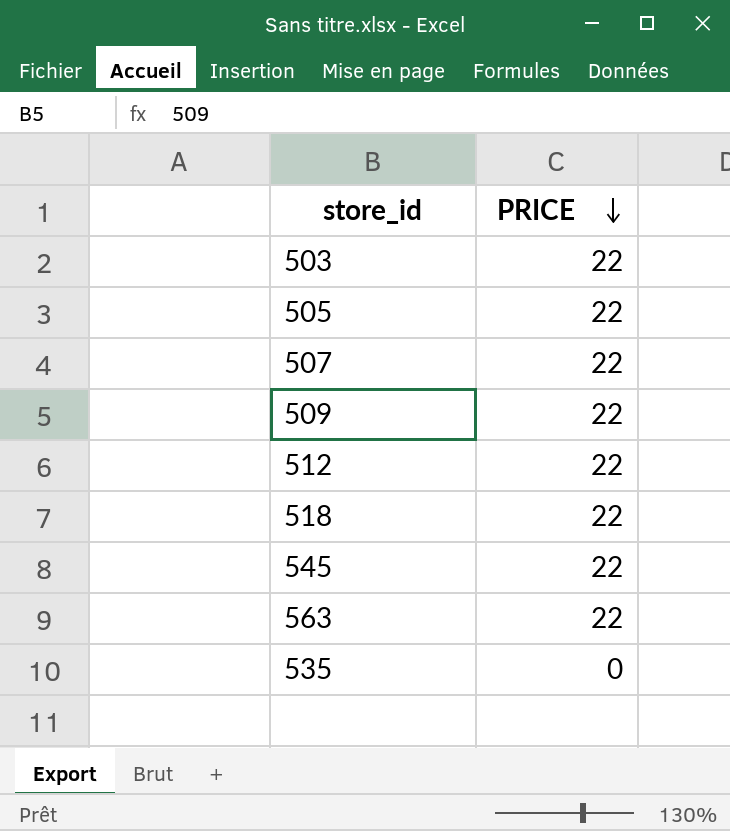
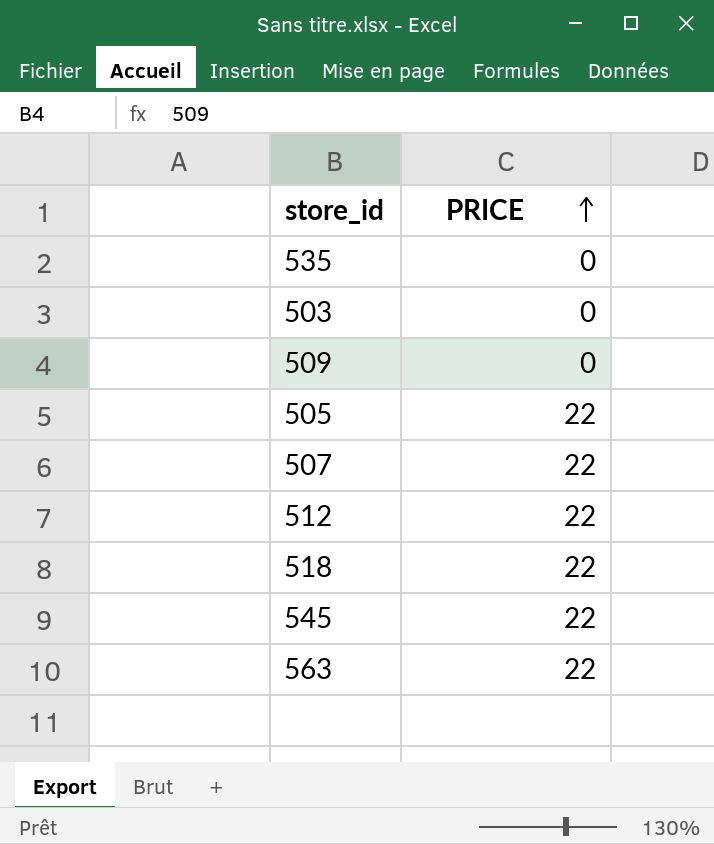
row order: PRICE descending -> PRICE ascending
503 | PRICE: 22 -> 0
509 | PRICE: 22 -> 0

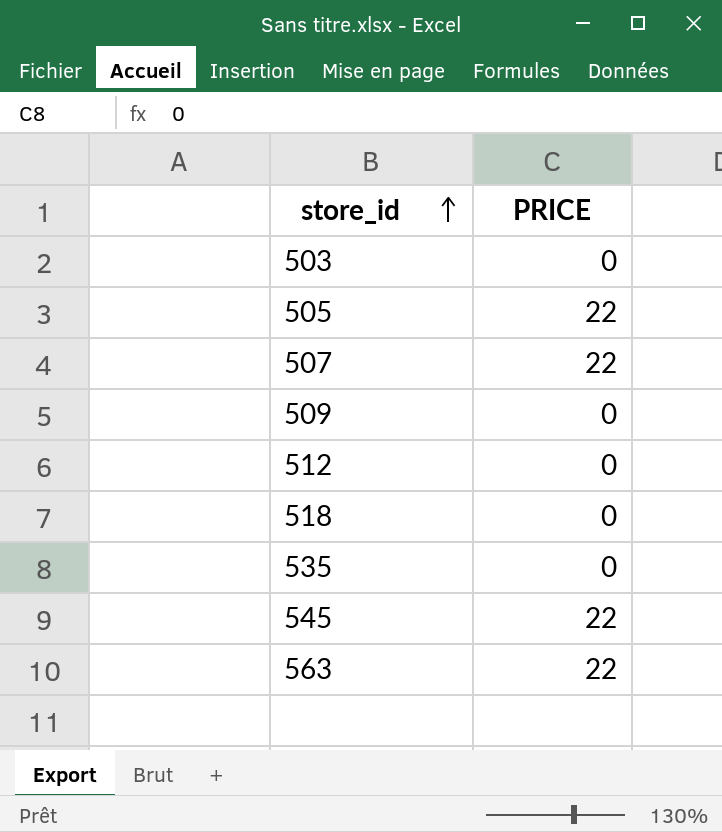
row order: PRICE ascending -> store_id ascending
512 | PRICE: 22 -> 0
518 | PRICE: 22 -> 0

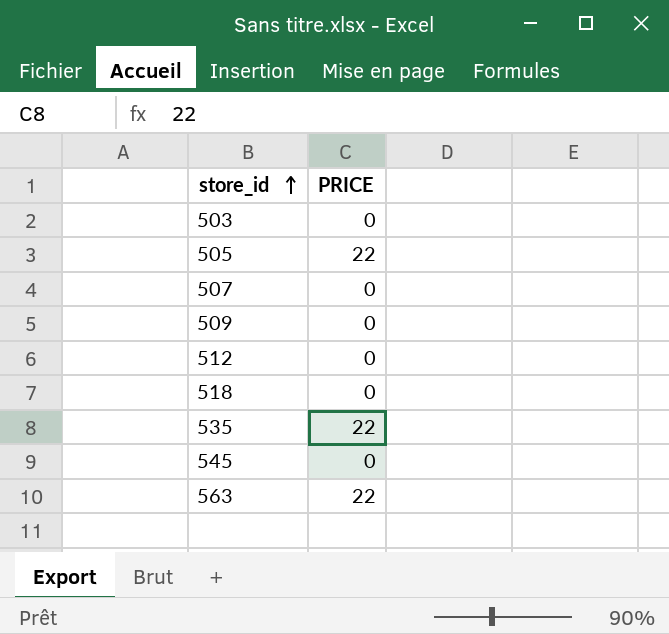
507 | PRICE: 22 -> 0
535 | PRICE: 0 -> 22
545 | PRICE: 22 -> 0

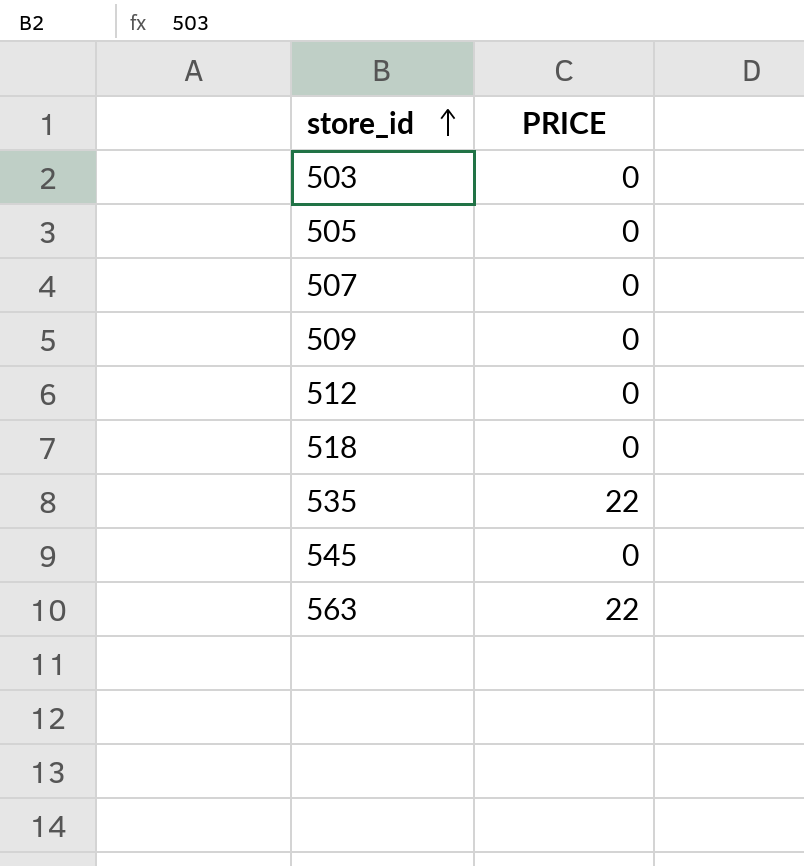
505 | PRICE: 22 -> 0

